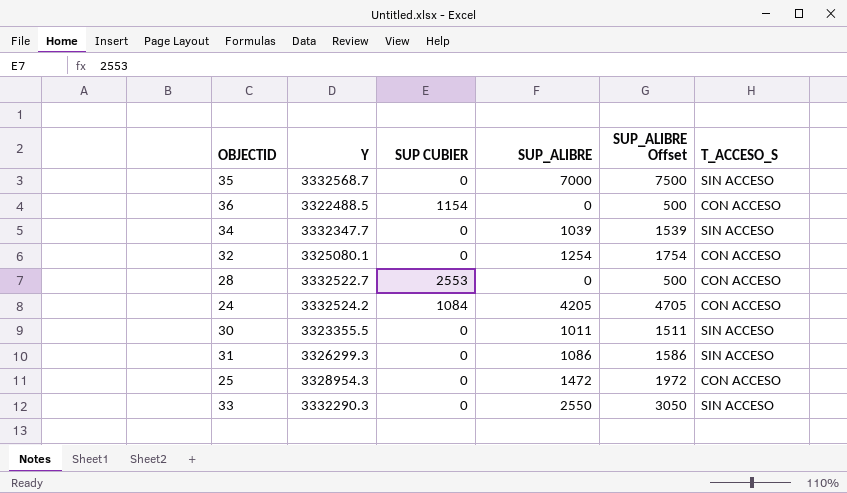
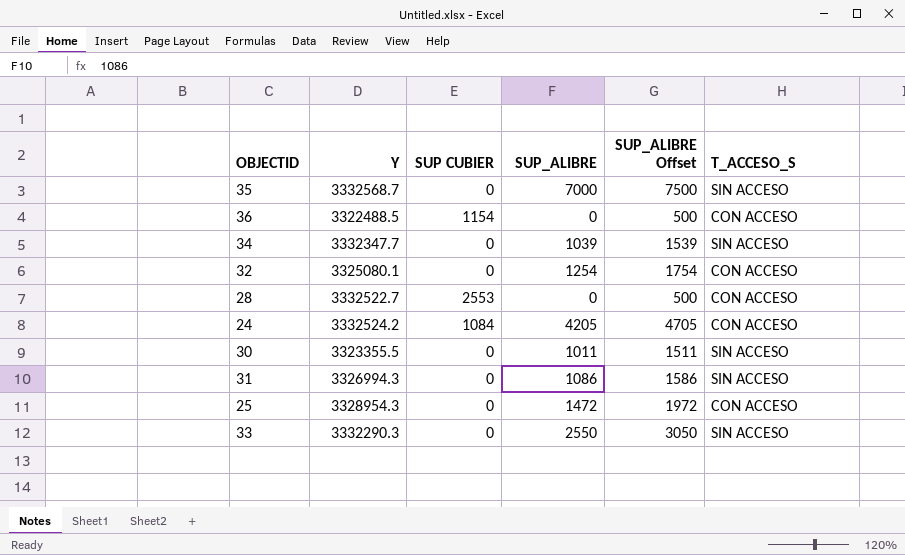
31 | Y: 3326299.3 -> 3326994.3

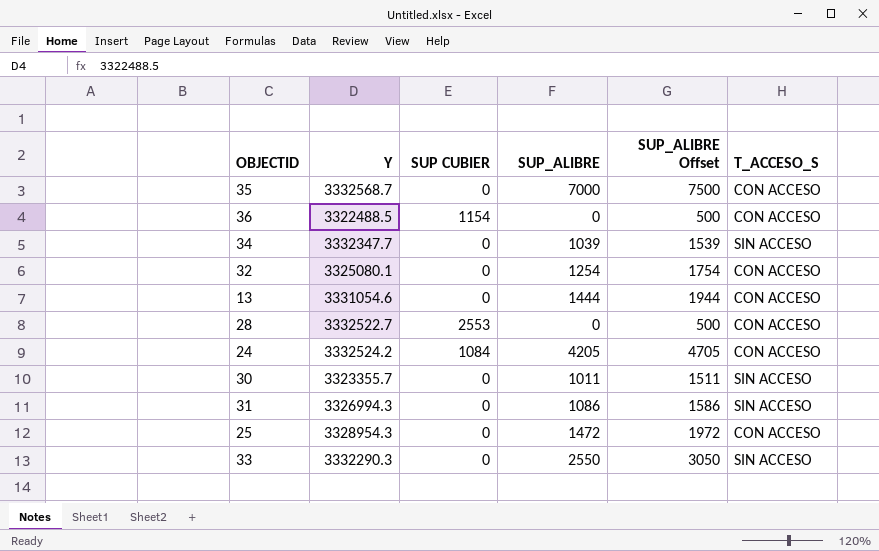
35 | T_ACCESO_S: SIN ACCESO -> CON ACCESO
row 13: none -> 3331054.6 | 0 | 1444 | 1944 | CON ACCESO
30 | Y: 3323355.5 -> 3323355.7

